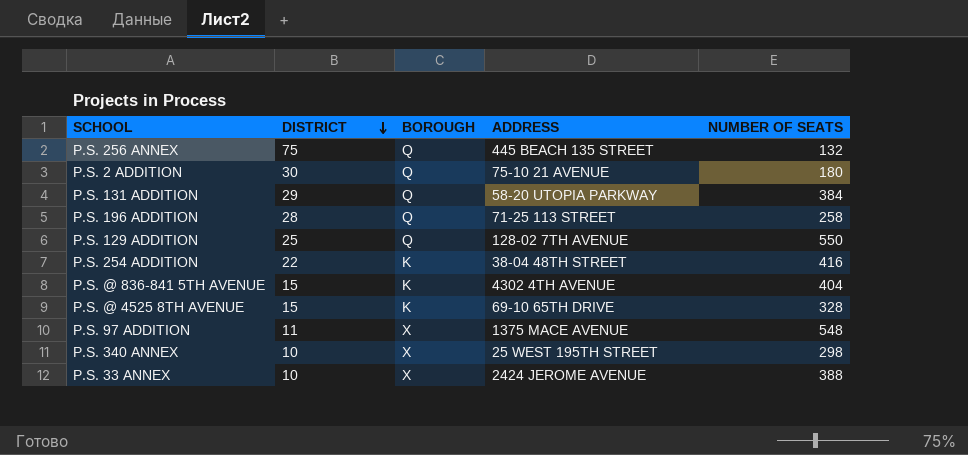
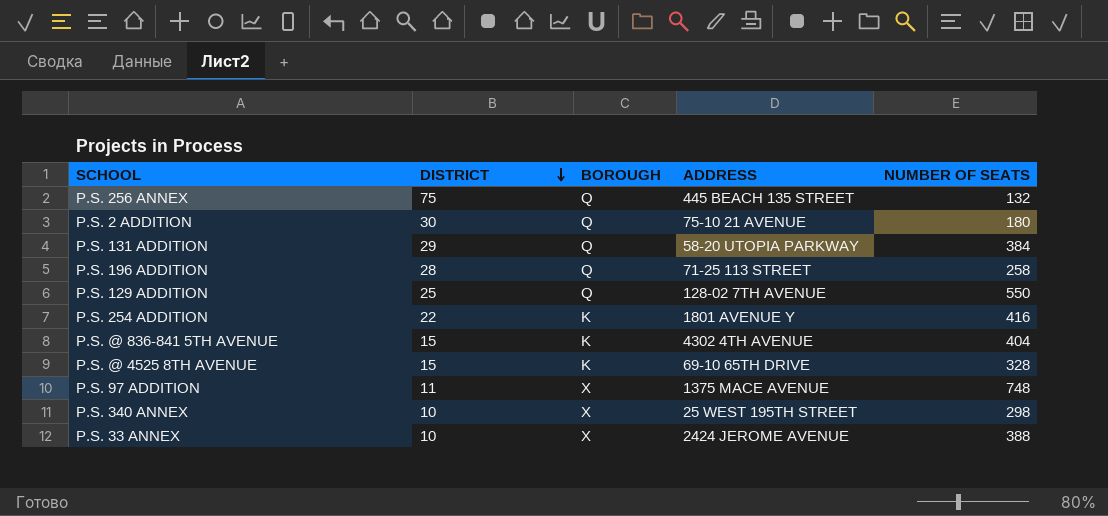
P.S. 254 ADDITION | ADDRESS: 38-04 48TH STREET -> 1801 AVENUE Y
P.S. 97 ADDITION | NUMBER OF SEATS: 548 -> 748

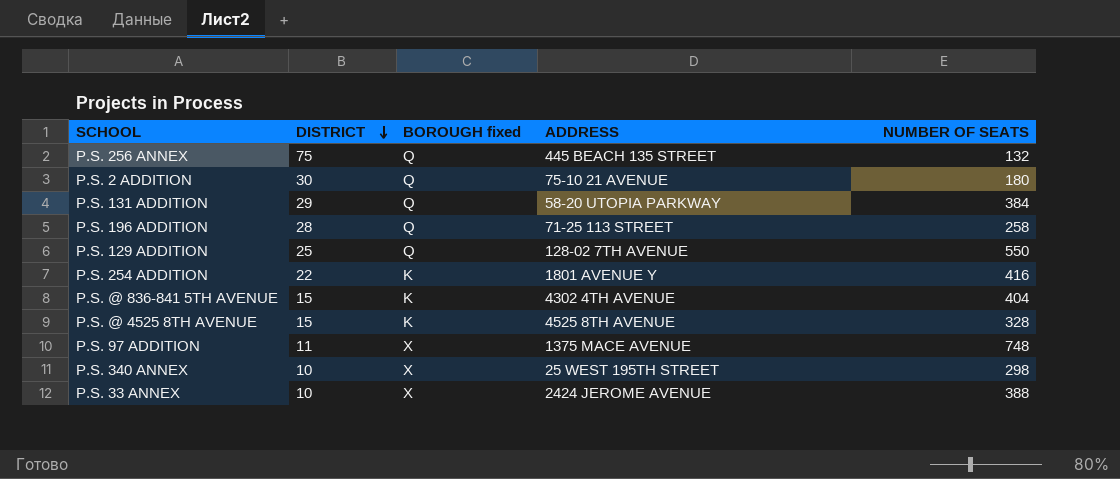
column name: BOROUGH -> BOROUGH fixed
P.S. @ 4525 8TH AVENUE | ADDRESS: 69-10 65TH DRIVE -> 4525 8TH AVENUE

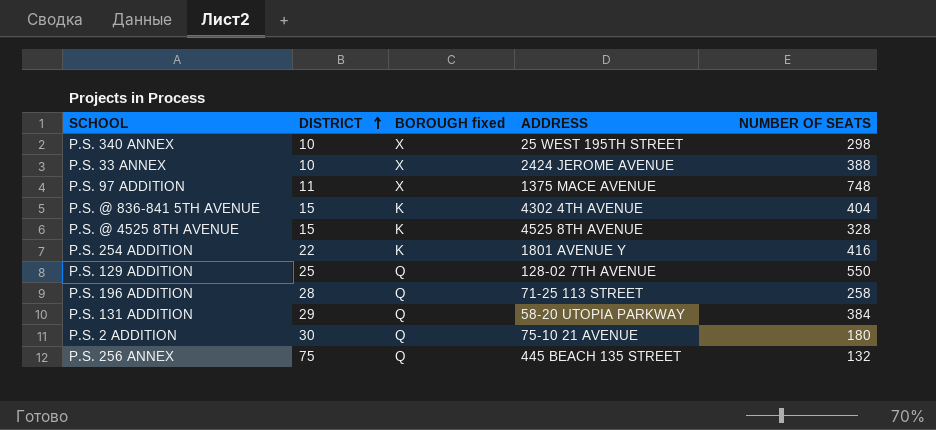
row order: DISTRICT descending -> DISTRICT ascending

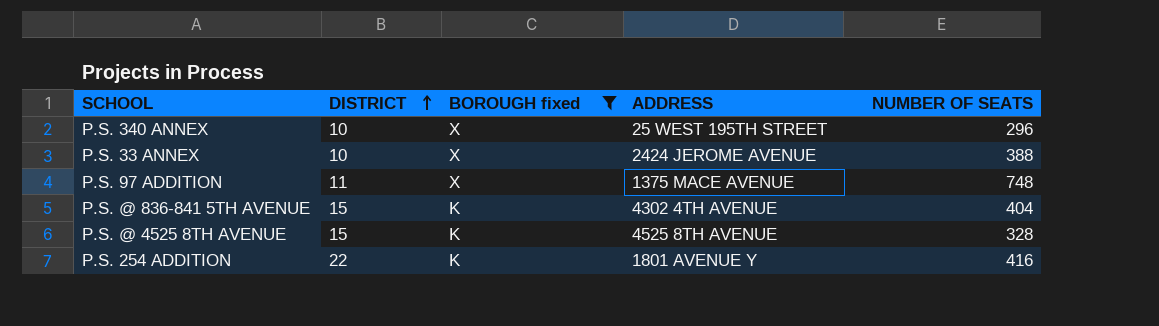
filter: none -> BOROUGH fixed != Q
P.S. 340 ANNEX | NUMBER OF SEATS: 298 -> 296

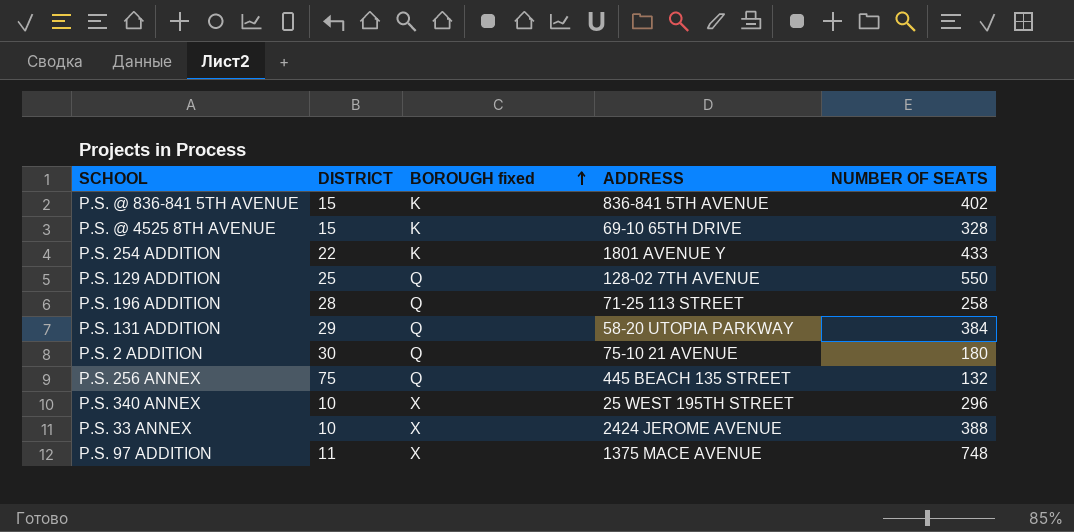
filter: BOROUGH fixed != Q -> none
row order: DISTRICT ascending -> BOROUGH fixed ascending
P.S. @ 836-841 5TH AVENUE | ADDRESS: 4302 4TH AVENUE -> 836-841 5TH AVENUE
P.S. @ 836-841 5TH AVENUE | NUMBER OF SEATS: 404 -> 402
P.S. @ 4525 8TH AVENUE | ADDRESS: 4525 8TH AVENUE -> 69-10 65TH DRIVE
P.S. 254 ADDITION | NUMBER OF SEATS: 416 -> 433

